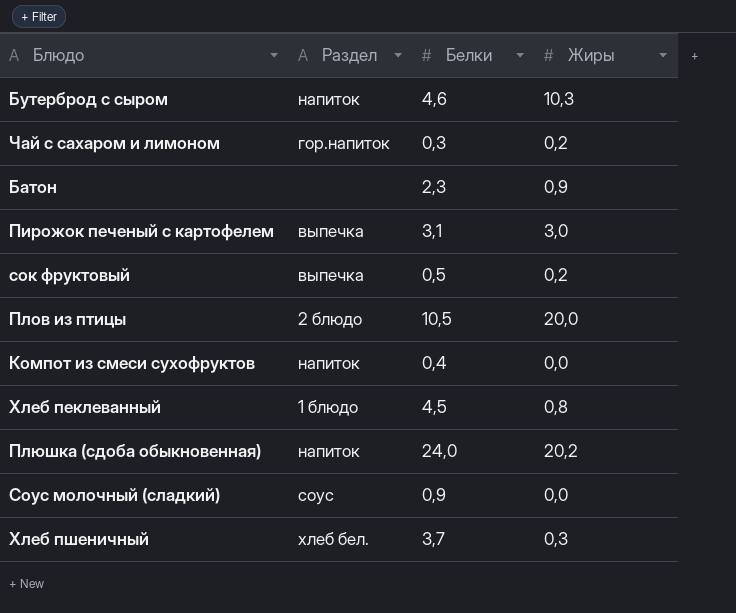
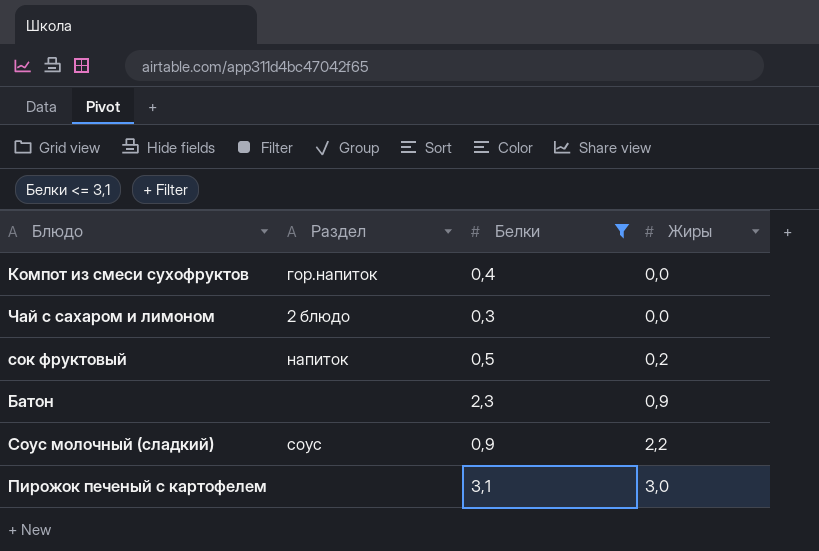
filter: none -> Белки <= 3,1
row order: none -> Жиры ascending
Компот из смеси сухофруктов | Раздел: напиток -> гор.напиток
Чай с сахаром и лимоном | Раздел: гор.напиток -> 2 блюдо
Чай с сахаром и лимоном | Жиры: 0,2 -> 0,0
сок фруктовый | Раздел: выпечка -> напиток
Соус молочный (сладкий) | Жиры: 0,0 -> 2,2
Пирожок печеный с картофелем | Раздел: выпечка -> none

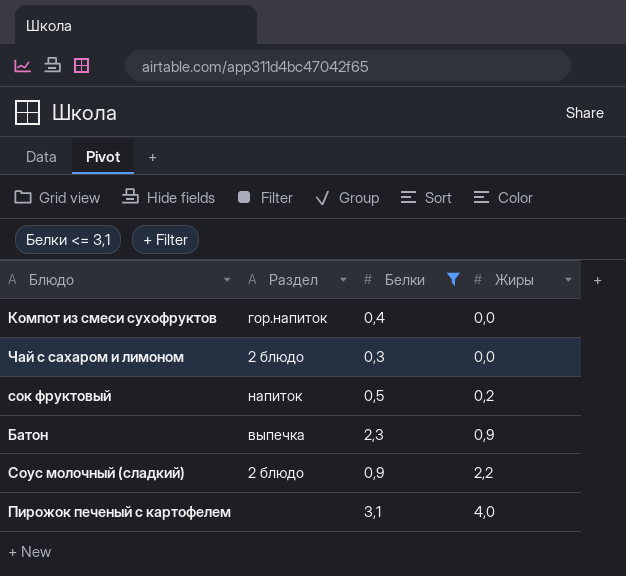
Батон | Раздел: none -> выпечка
Соус молочный (сладкий) | Раздел: соус -> 2 блюдо
Пирожок печеный с картофелем | Жиры: 3,0 -> 4,0

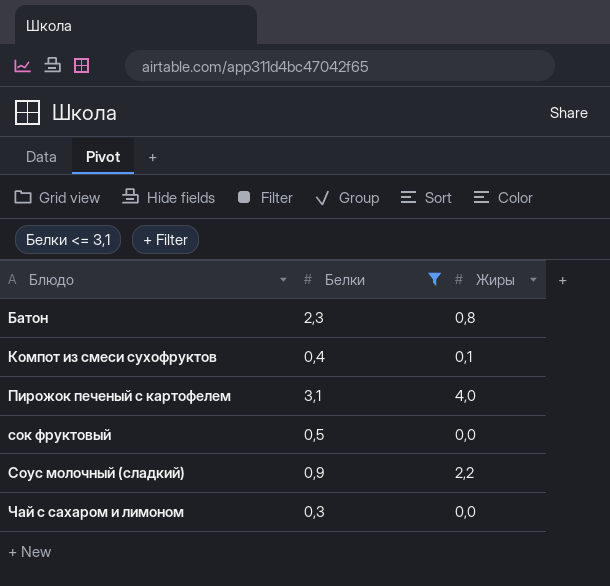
row order: Жиры ascending -> Блюдо ascending
column Раздел | position: 2 -> none
Батон | Жиры: 0,9 -> 0,8
Компот из смеси сухофруктов | Жиры: 0,0 -> 0,1
сок фруктовый | Жиры: 0,2 -> 0,0

